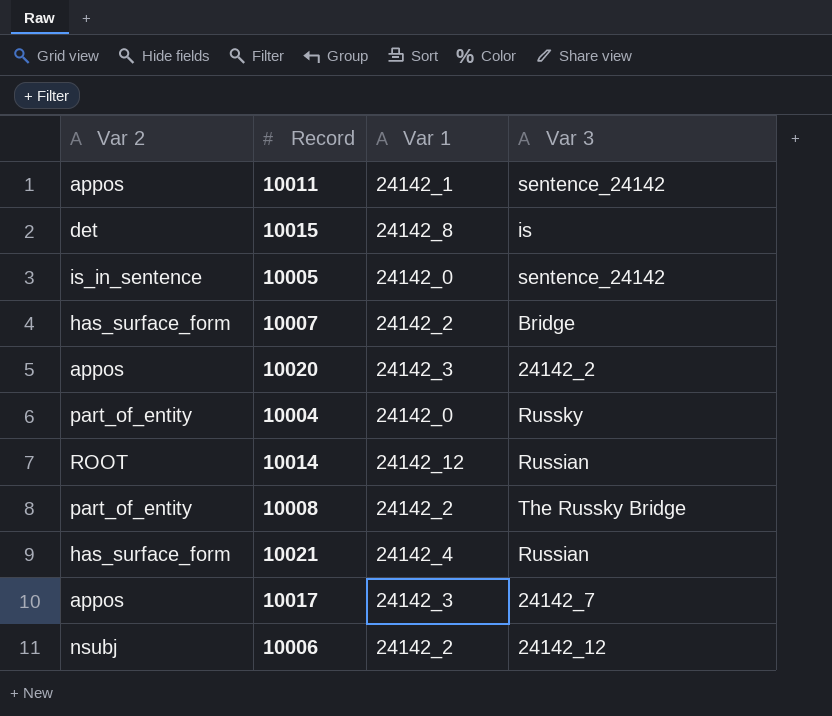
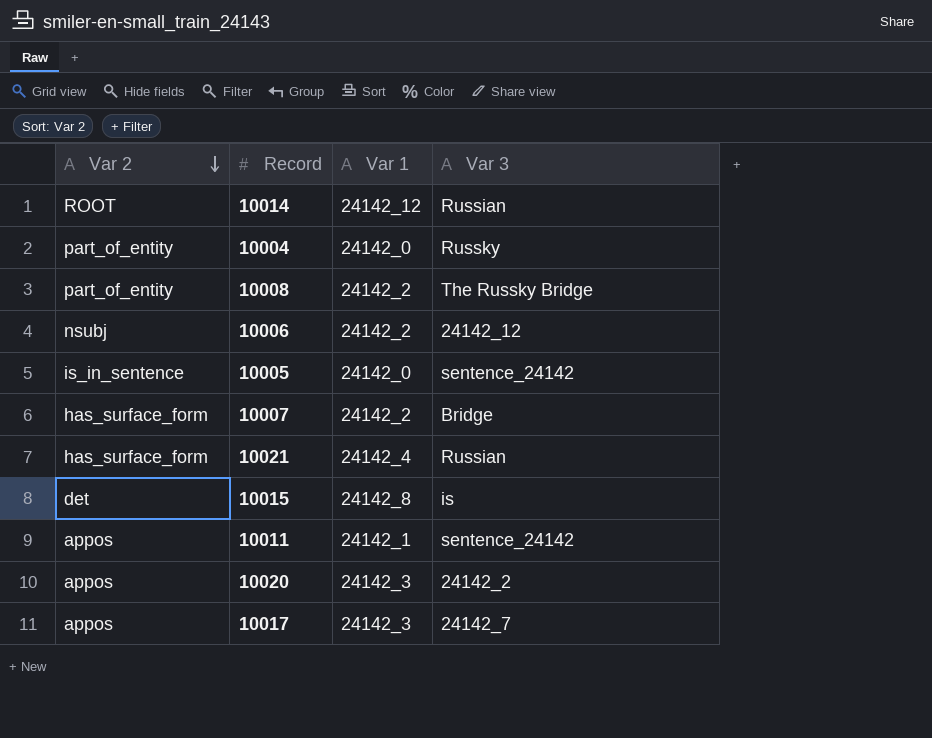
row order: none -> Var 2 descending

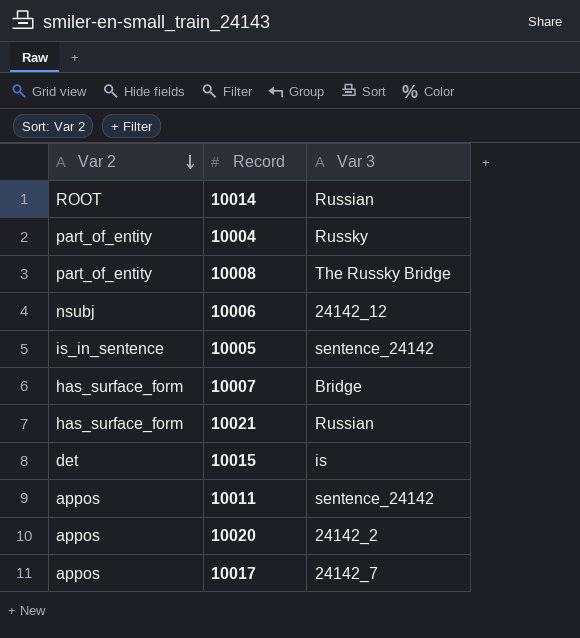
column Var 1 | position: 3 -> none

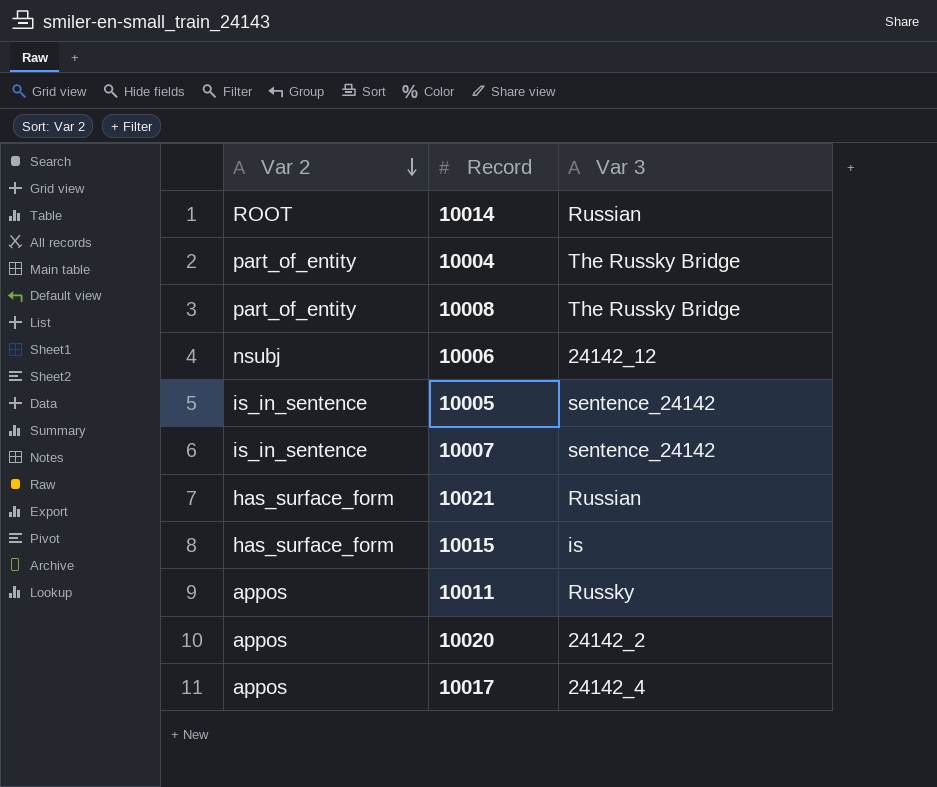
10004 | Var 3: Russky -> The Russky Bridge
10007 | Var 2: has_surface_form -> is_in_sentence
10007 | Var 3: Bridge -> sentence_24142
10015 | Var 2: det -> has_surface_form
10011 | Var 3: sentence_24142 -> Russky
10017 | Var 3: 24142_7 -> 24142_4

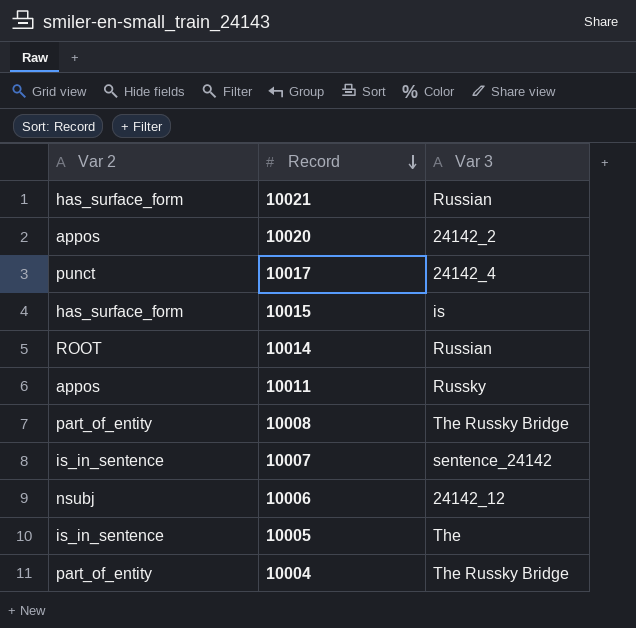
row order: Var 2 descending -> Record descending
10017 | Var 2: appos -> punct
10005 | Var 3: sentence_24142 -> The

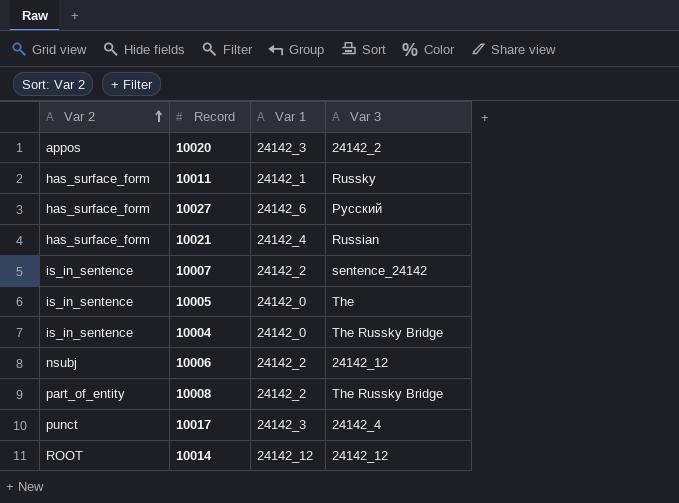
row order: Record descending -> Var 2 ascending
column Var 1 | position: none -> 3
row 10015: has_surface_form | is -> none
10011 | Var 2: appos -> has_surface_form
row 10027: none -> has_surface_form | 24142_6 | Русский
10004 | Var 2: part_of_entity -> is_in_sentence
10014 | Var 3: Russian -> 24142_12

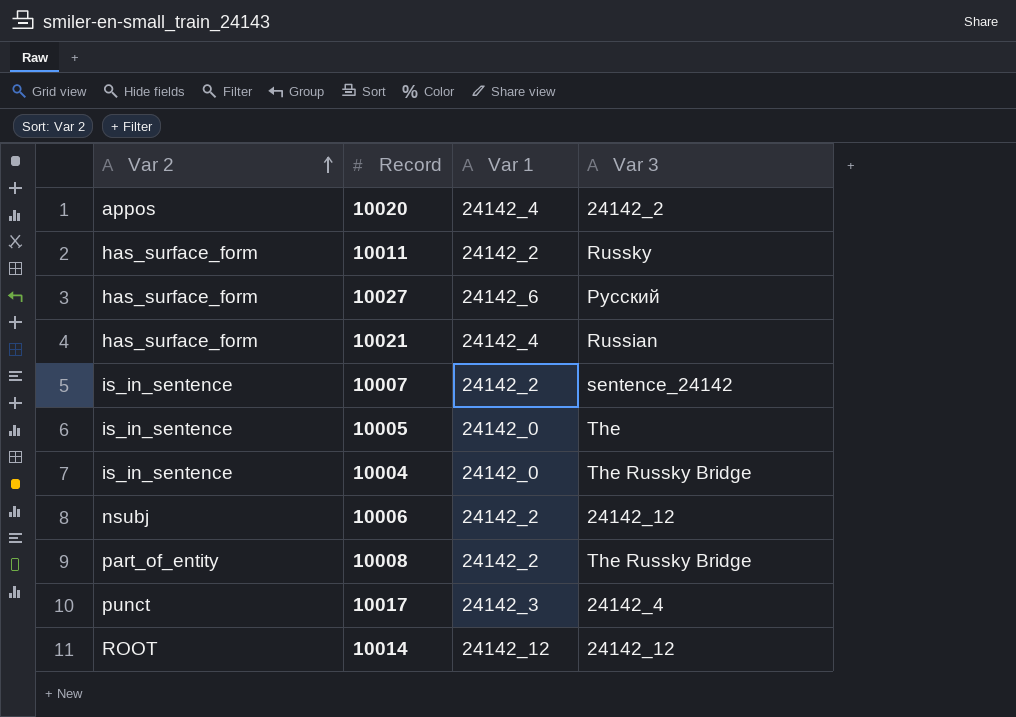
10020 | Var 1: 24142_3 -> 24142_4
10011 | Var 1: 24142_1 -> 24142_2

